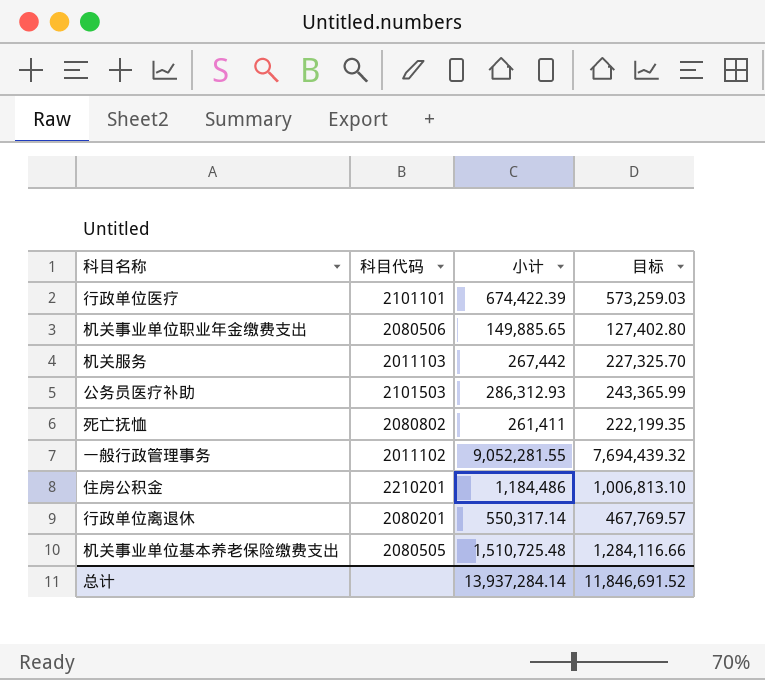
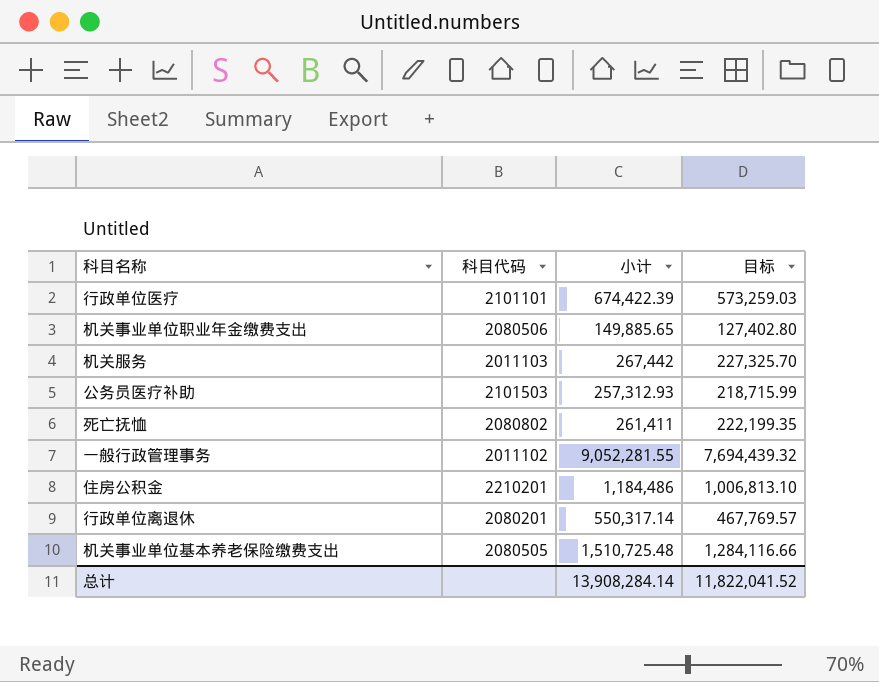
公务员医疗补助 | 小计: 286,312.93 -> 257,312.93
公务员医疗补助 | 目标: 243,365.99 -> 218,715.99
总计 | 小计: 13,937,284.14 -> 13,908,284.14
总计 | 目标: 11,846,691.52 -> 11,822,041.52

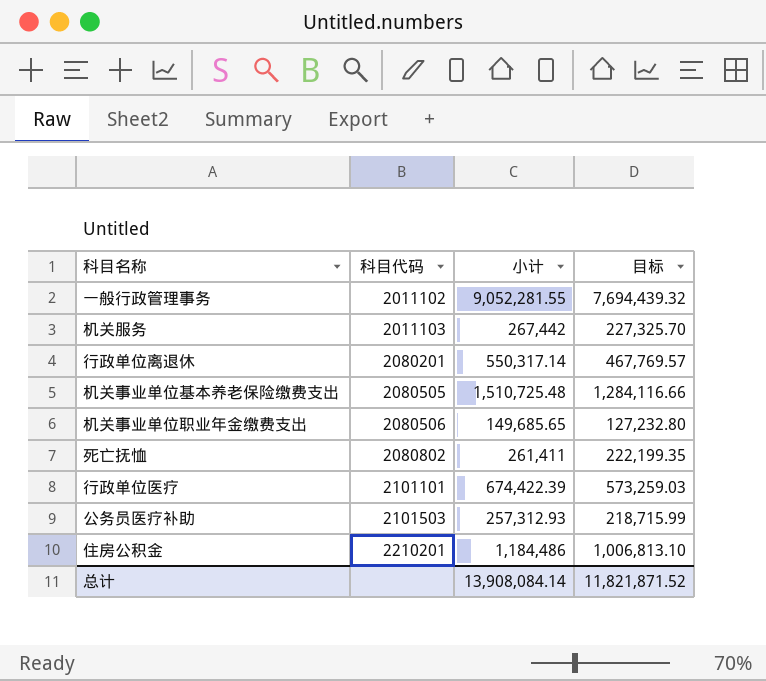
row order: none -> 科目代码 ascending
机关事业单位职业年金缴费支出 | 小计: 149,885.65 -> 149,685.65
机关事业单位职业年金缴费支出 | 目标: 127,402.80 -> 127,232.80
总计 | 小计: 13,908,284.14 -> 13,908,084.14
总计 | 目标: 11,822,041.52 -> 11,821,871.52

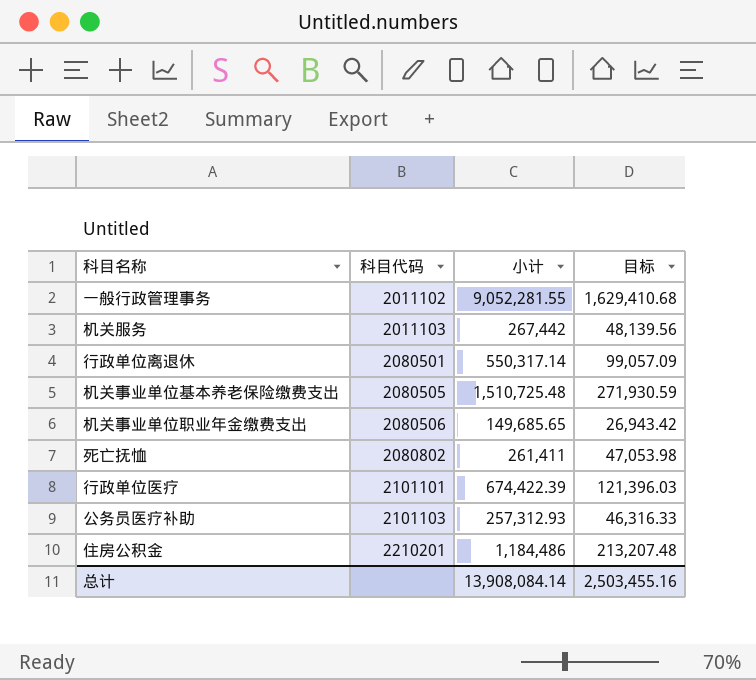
column 目标 | formula: [小计] * 0.85 -> [小计] * 0.18
行政单位离退休 | 科目代码: 2080201 -> 2080501
公务员医疗补助 | 科目代码: 2101503 -> 2101103
总计 | 目标: 11,821,871.52 -> 2,503,455.16

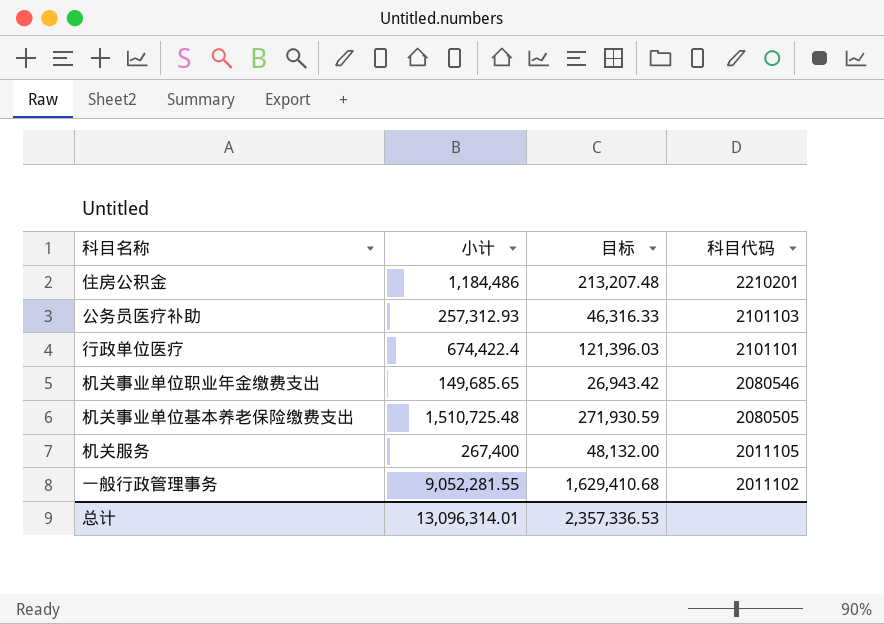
row order: 科目代码 ascending -> 科目代码 descending
column 科目代码 | position: 2 -> 4
row 行政单位离退休: 2080501 | 550,317.14 | 99,057.09 -> none
row 死亡抚恤: 2080802 | 261,411 | 47,053.98 -> none
行政单位医疗 | 小计: 674,422.39 -> 674,422.4
机关事业单位职业年金缴费支出 | 科目代码: 2080506 -> 2080546
机关服务 | 小计: 267,442 -> 267,400
机关服务 | 目标: 48,139.56 -> 48,132.00
机关服务 | 科目代码: 2011103 -> 2011105
总计 | 小计: 13,908,084.14 -> 13,096,314.01
总计 | 目标: 2,503,455.16 -> 2,357,336.53

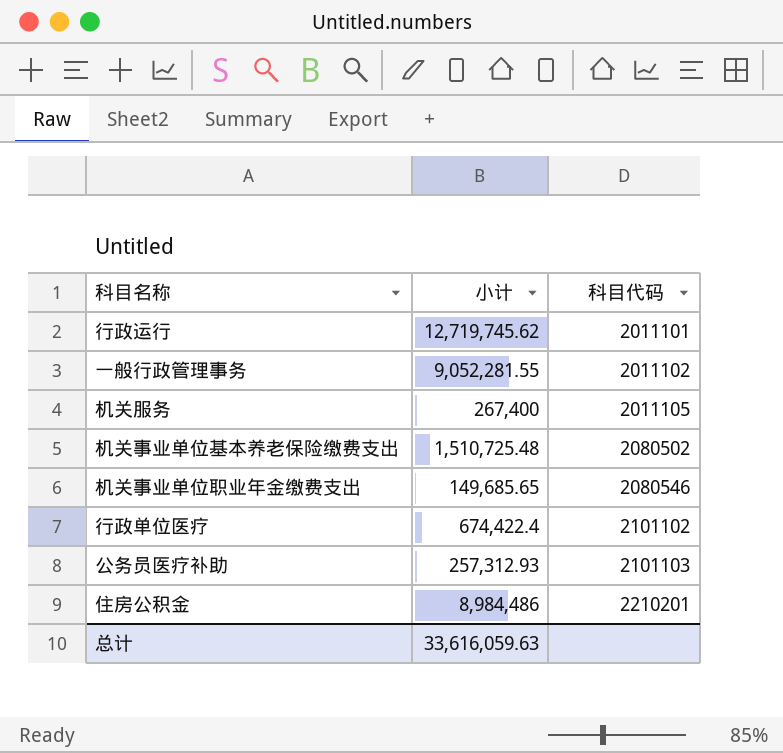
row order: 科目代码 descending -> 科目代码 ascending
column 目标 | formula: [小计] * 0.18 -> none
row 行政运行: none -> 12,719,745.62 | 2011101
机关事业单位基本养老保险缴费支出 | 科目代码: 2080505 -> 2080502
行政单位医疗 | 科目代码: 2101101 -> 2101102
住房公积金 | 小计: 1,184,486 -> 8,984,486
总计 | 小计: 13,096,314.01 -> 33,616,059.63

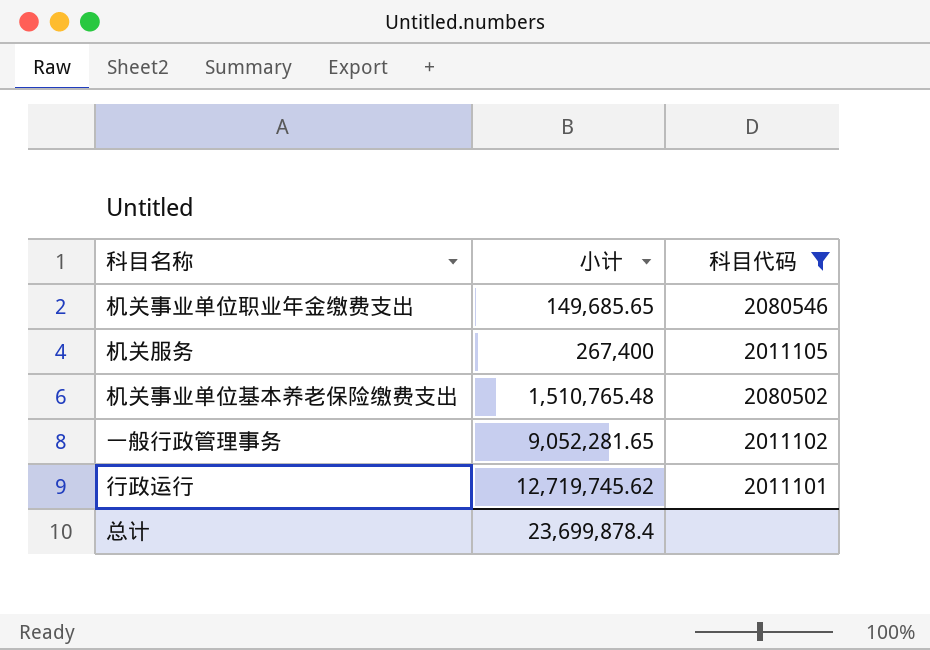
filter: none -> 科目代码 <= 2080546
row order: 科目代码 ascending -> 小计 ascending
机关事业单位基本养老保险缴费支出 | 小计: 1,510,725.48 -> 1,510,765.48
一般行政管理事务 | 小计: 9,052,281.55 -> 9,052,281.65
总计 | 小计: 33,616,059.63 -> 23,699,878.4

